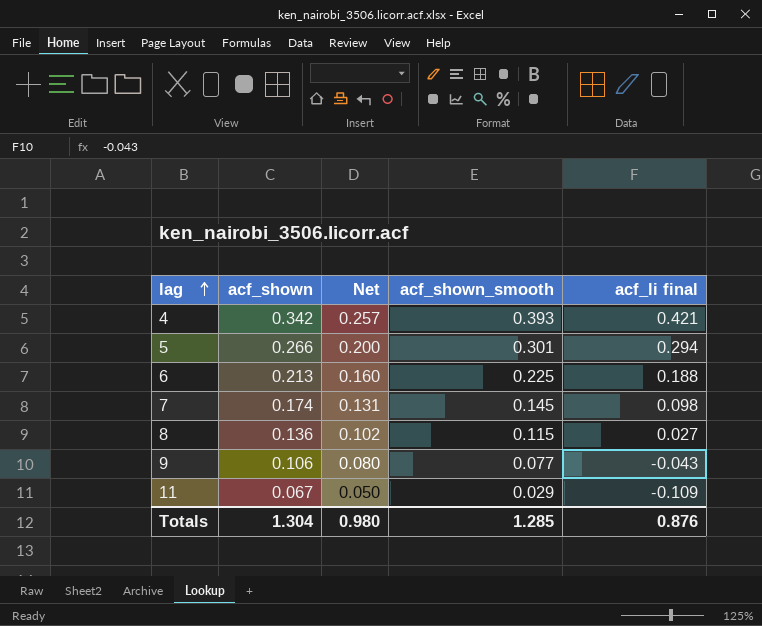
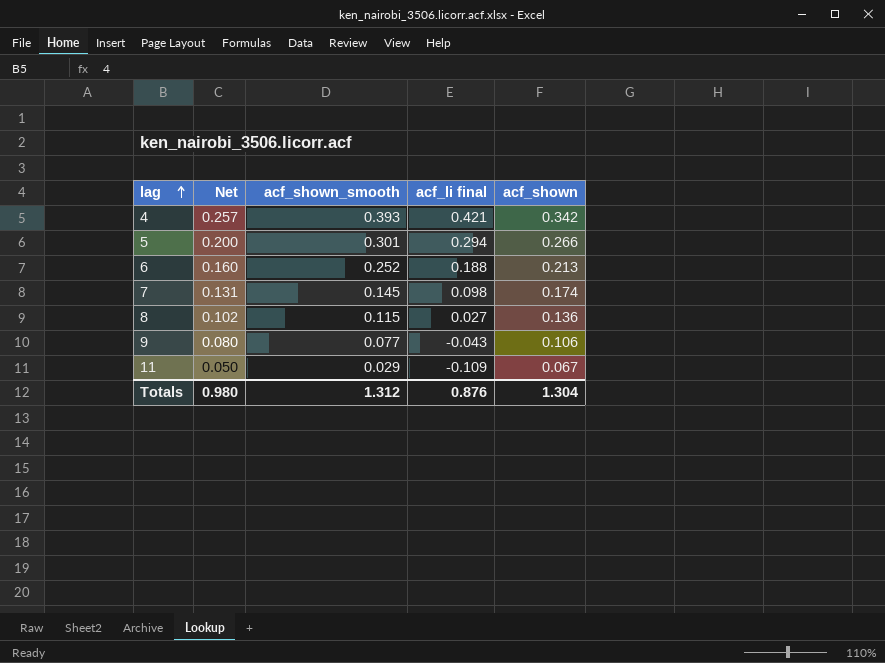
column acf_shown | position: 2 -> 5
6 | acf_shown_smooth: 0.225 -> 0.252
Totals | acf_shown_smooth: 1.285 -> 1.312

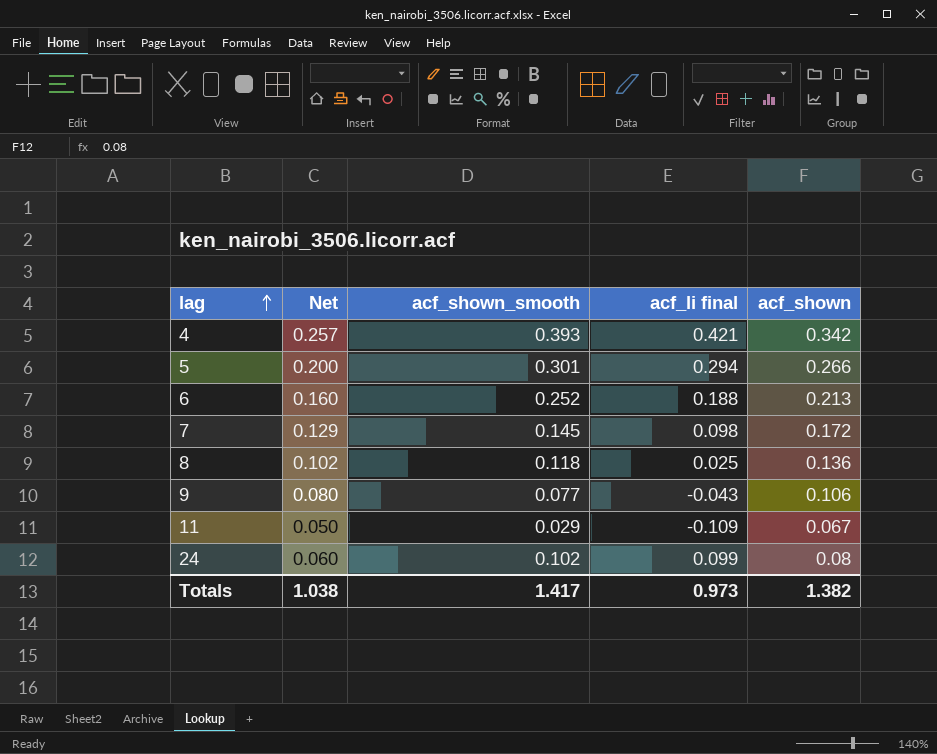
7 | Net: 0.131 -> 0.129
7 | acf_shown: 0.174 -> 0.172
8 | acf_shown_smooth: 0.115 -> 0.118
8 | acf_li final: 0.027 -> 0.025
row 24: none -> 0.060 | 0.102 | 0.099 | 0.08
Totals | Net: 0.980 -> 1.038
Totals | acf_shown_smooth: 1.312 -> 1.417
Totals | acf_li final: 0.876 -> 0.973
Totals | acf_shown: 1.304 -> 1.382

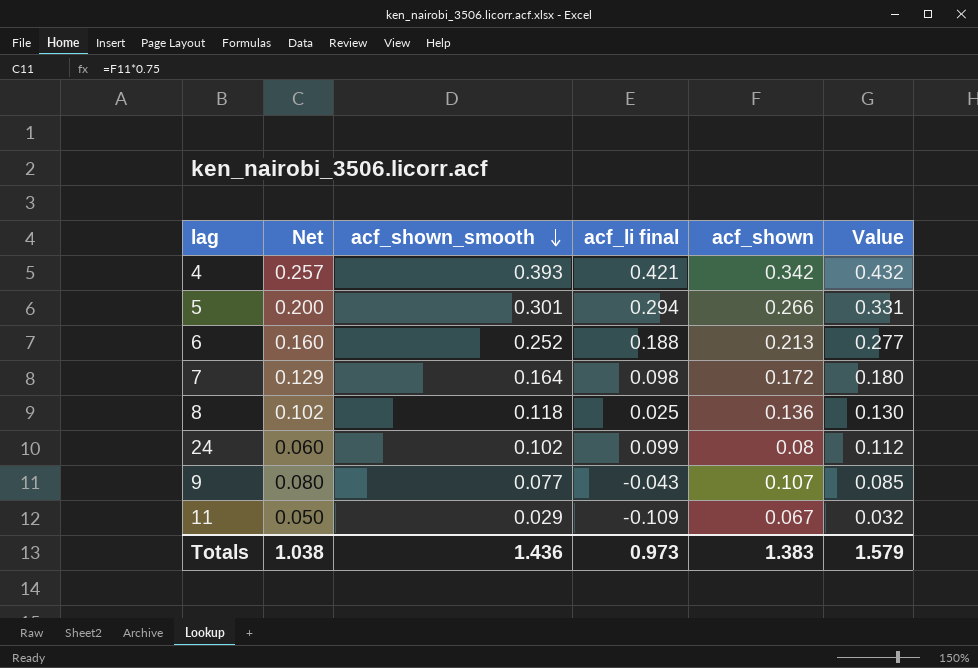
row order: lag ascending -> acf_shown_smooth descending
column Value | formula: none -> [acf_shown_smooth] * 1.1
7 | acf_shown_smooth: 0.145 -> 0.164
9 | acf_shown: 0.106 -> 0.107
Totals | acf_shown_smooth: 1.417 -> 1.436
Totals | acf_shown: 1.382 -> 1.383

